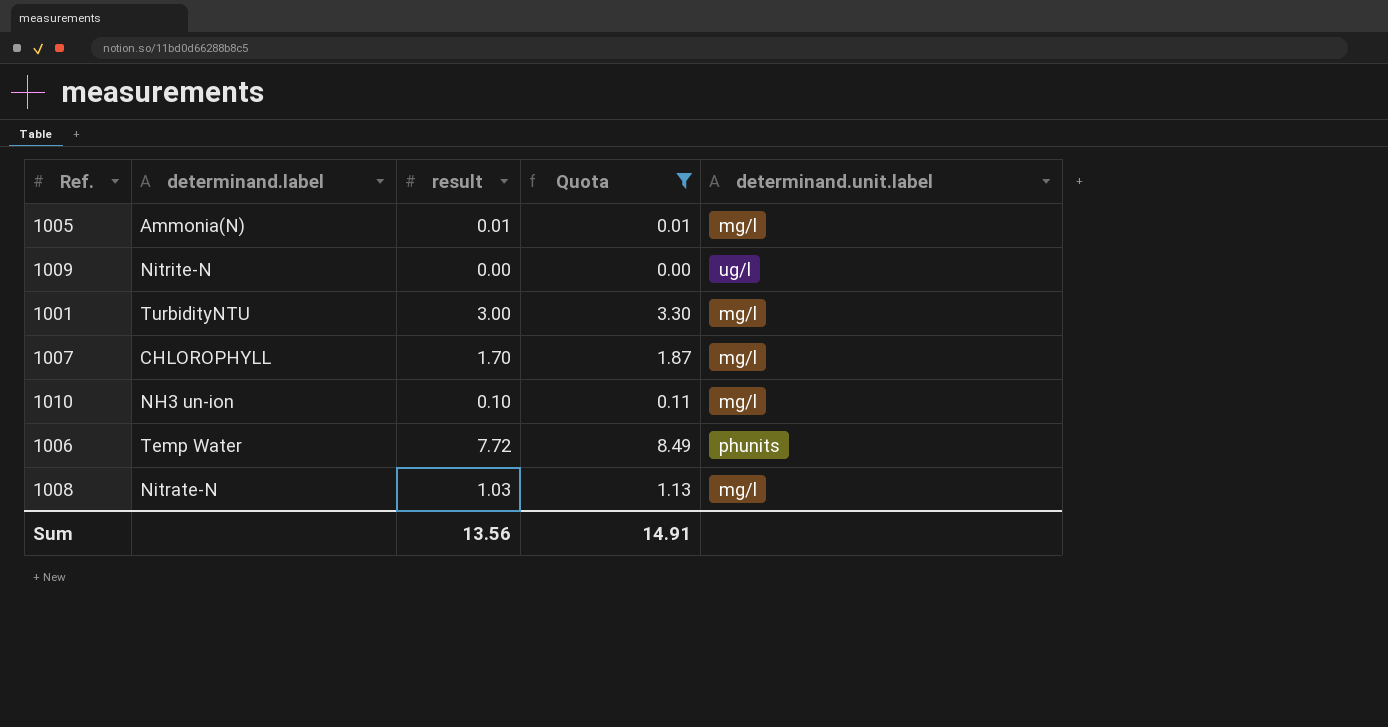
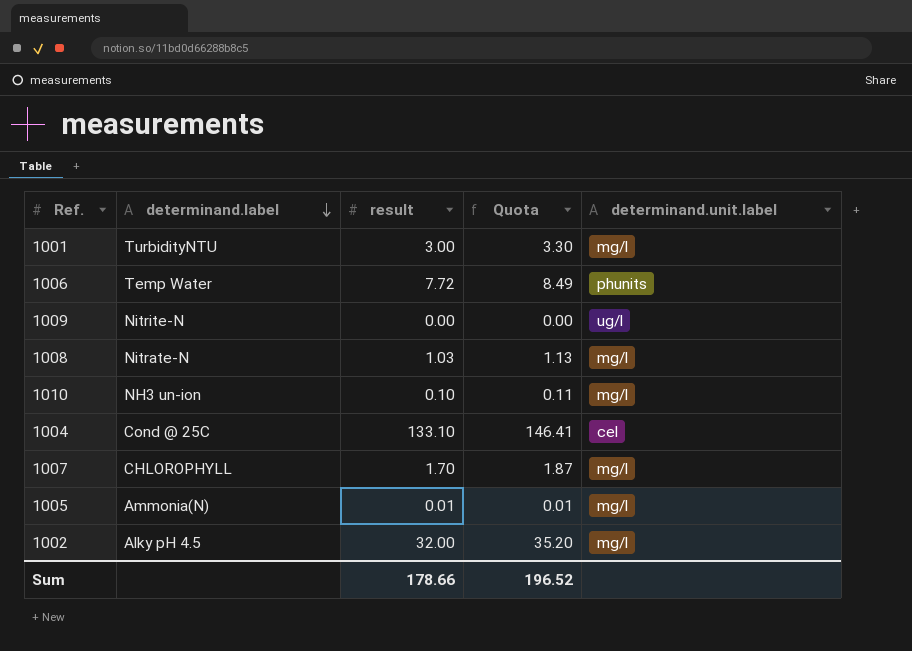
filter: Quota <= 8.49 -> none
row order: none -> determinand.label descending
Sum | result: 13.56 -> 178.66
Sum | Quota: 14.91 -> 196.52

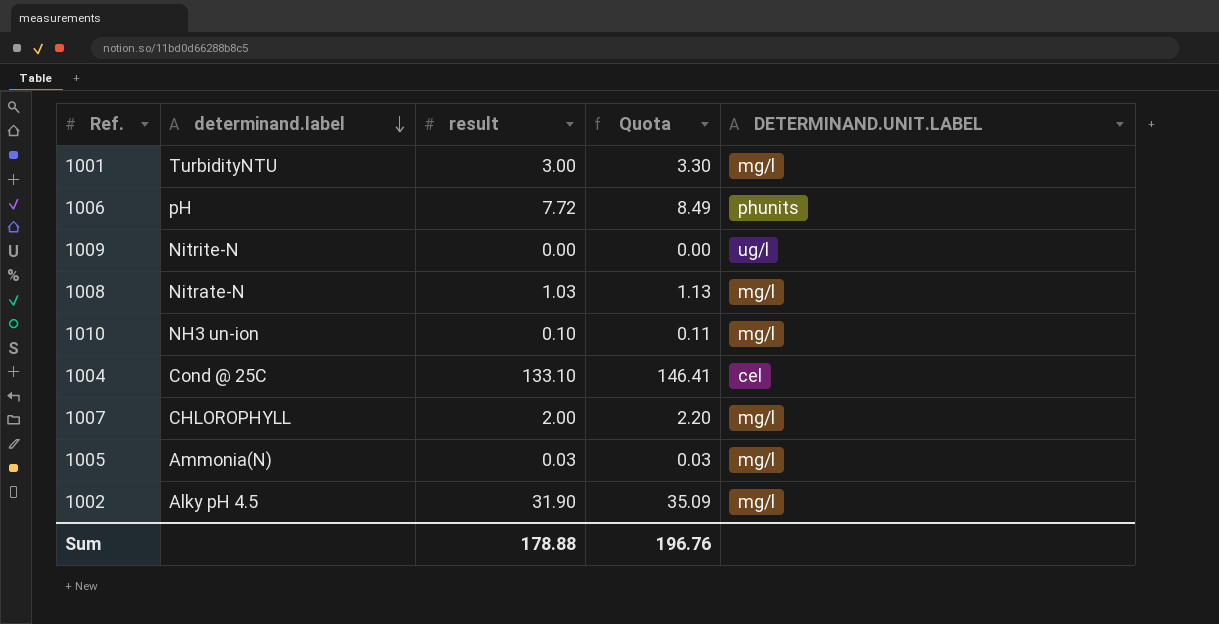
column name: determinand.unit.label -> DETERMINAND.UNIT.LABEL
1006 | determinand.label: Temp Water -> pH
1007 | result: 1.70 -> 2.00
1007 | Quota: 1.87 -> 2.20
1005 | result: 0.01 -> 0.03
1005 | Quota: 0.01 -> 0.03
1002 | result: 32.00 -> 31.90
1002 | Quota: 35.20 -> 35.09
Sum | result: 178.66 -> 178.88
Sum | Quota: 196.52 -> 196.76

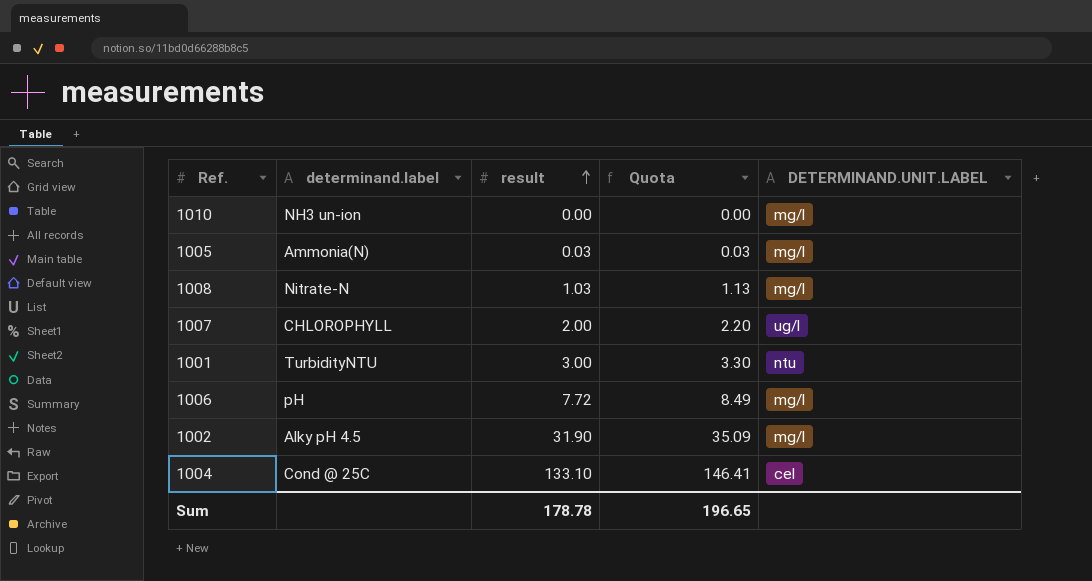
row order: determinand.label descending -> result ascending
row 1009: Nitrite-N | 0.00 | 0.00 | ug/l -> none
1010 | result: 0.10 -> 0.00
1010 | Quota: 0.11 -> 0.00
1007 | DETERMINAND.UNIT.LABEL: mg/l -> ug/l
1001 | DETERMINAND.UNIT.LABEL: mg/l -> ntu
1006 | DETERMINAND.UNIT.LABEL: phunits -> mg/l
Sum | result: 178.88 -> 178.78
Sum | Quota: 196.76 -> 196.65

